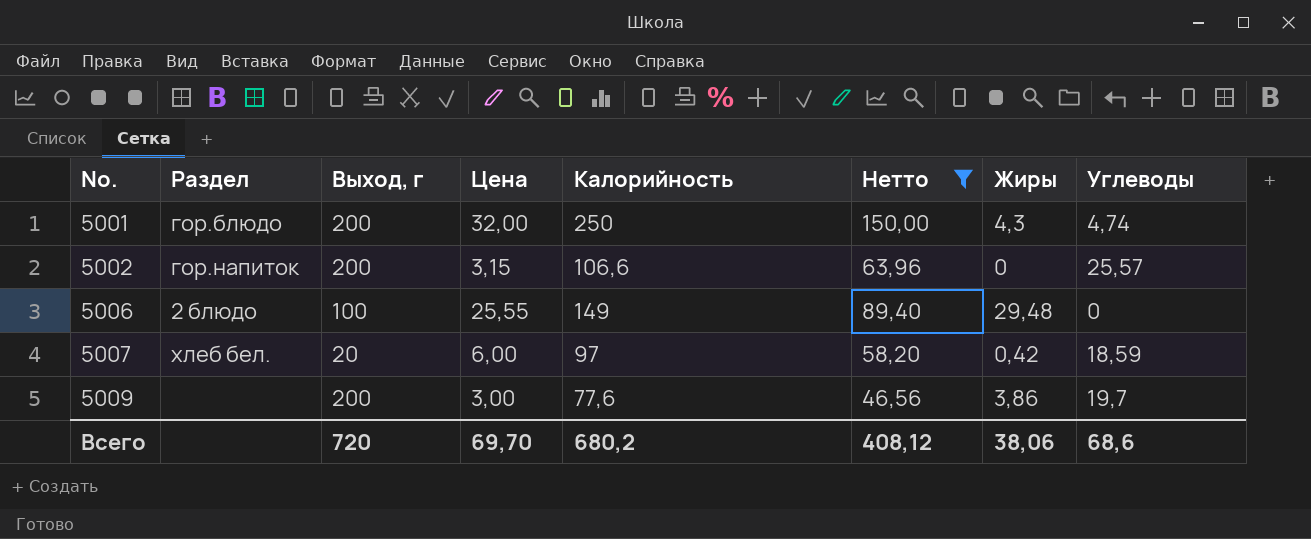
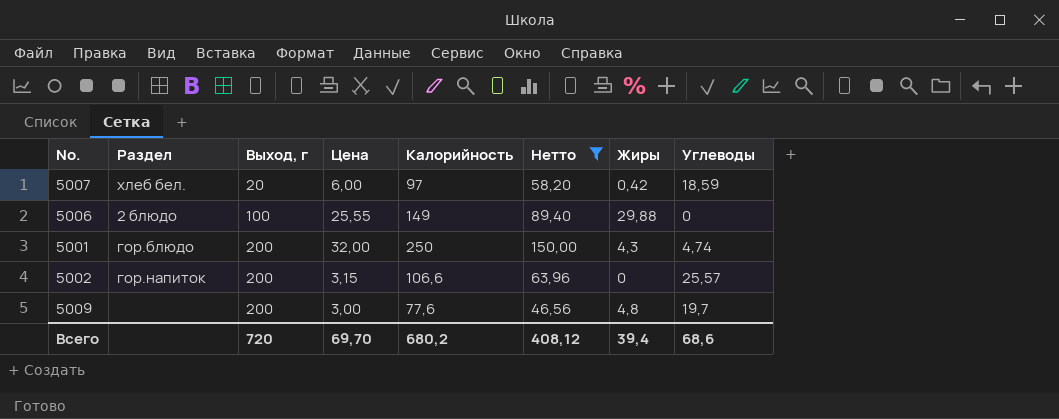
row order: No. ascending -> Выход, г ascending
5006 | Жиры: 29,48 -> 29,88
5009 | Жиры: 3,86 -> 4,8
Всего | Жиры: 38,06 -> 39,4

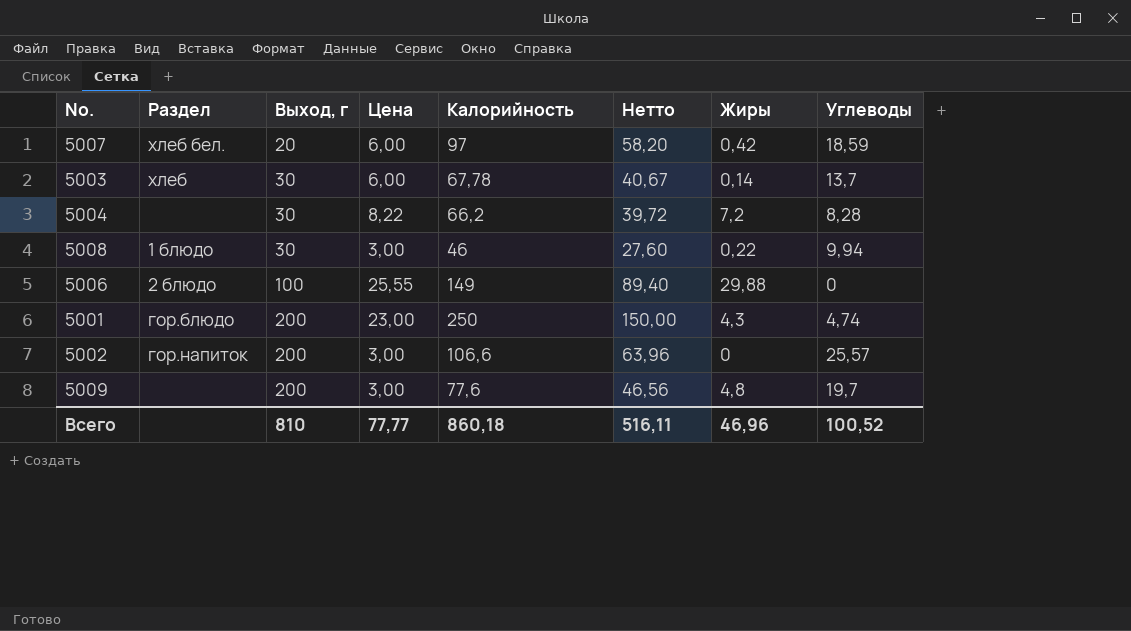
filter: Нетто >= 46,56 -> none
5001 | Цена: 32,00 -> 23,00
5002 | Цена: 3,15 -> 3,00
Всего | Выход, г: 720 -> 810
Всего | Цена: 69,70 -> 77,77
Всего | Калорийность: 680,2 -> 860,18
Всего | Нетто: 408,12 -> 516,11
Всего | Жиры: 39,4 -> 46,96
Всего | Углеводы: 68,6 -> 100,52

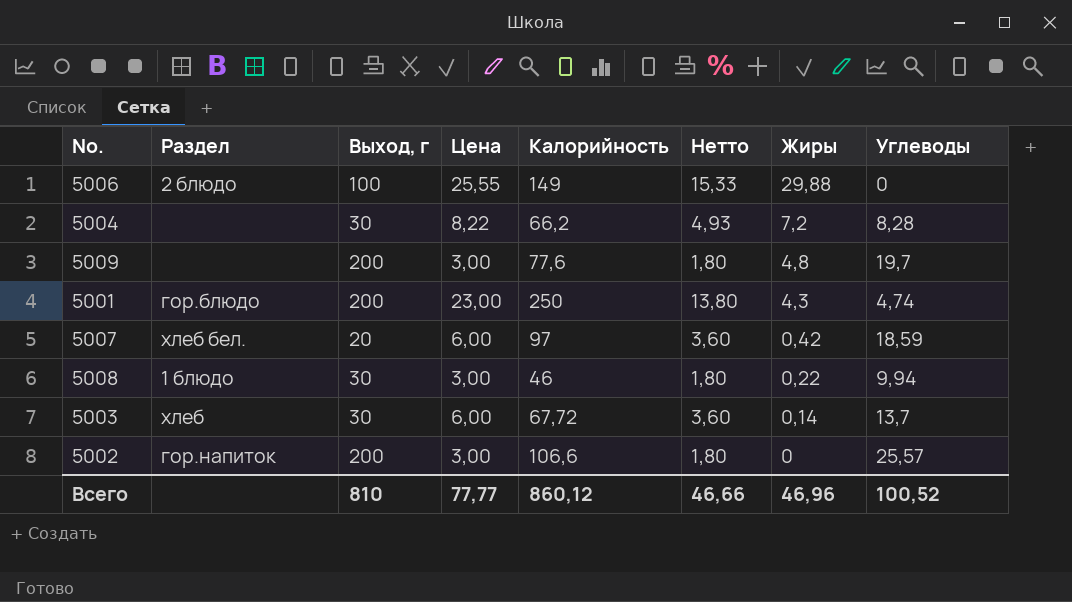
row order: Выход, г ascending -> Жиры descending
column Нетто | formula: [Калорийность] * 0,6 -> [Цена] * 0,6
5003 | Калорийность: 67,78 -> 67,72
Всего | Калорийность: 860,18 -> 860,12
Всего | Нетто: 516,11 -> 46,66

